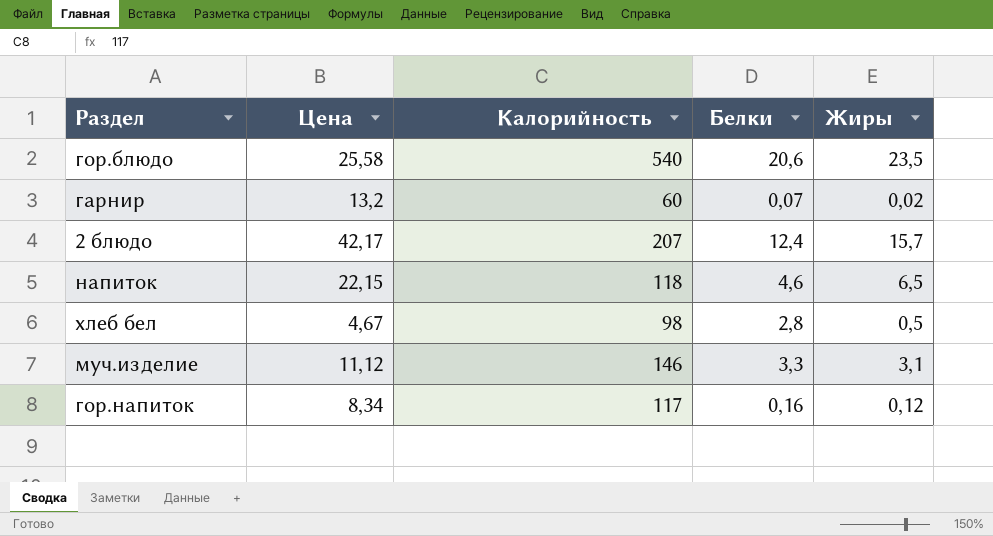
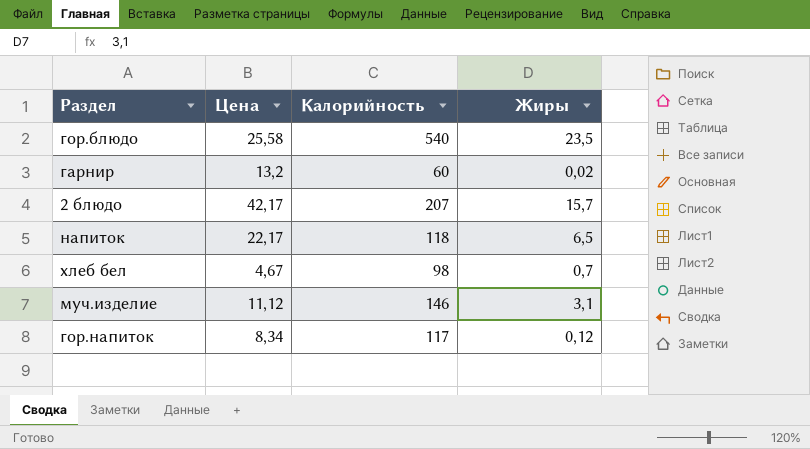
column Белки | position: 4 -> none
напиток | Цена: 22,15 -> 22,17
хлеб бел | Жиры: 0,5 -> 0,7

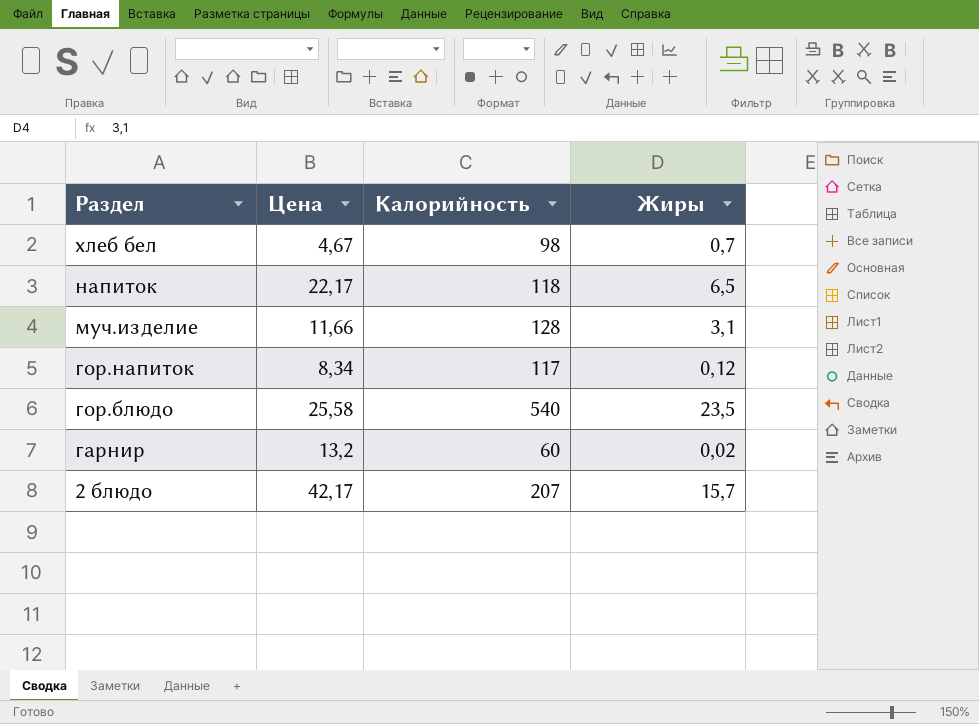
row order: none -> Раздел descending
муч.изделие | Цена: 11,12 -> 11,66
муч.изделие | Калорийность: 146 -> 128

